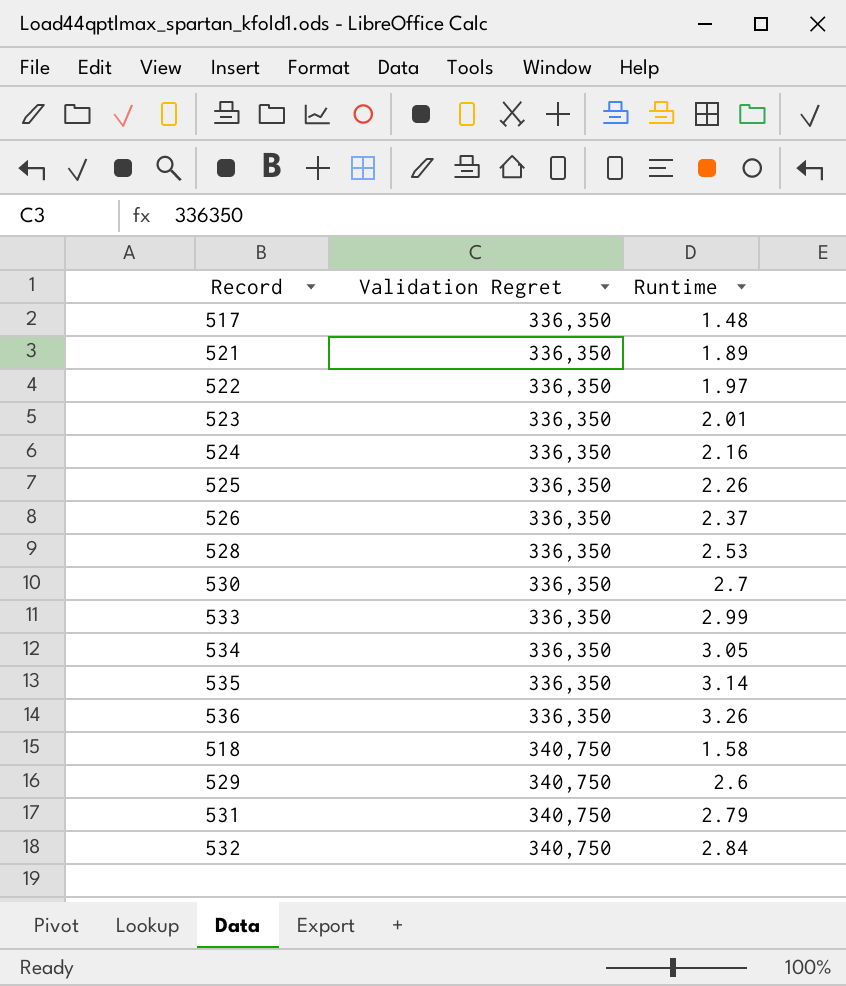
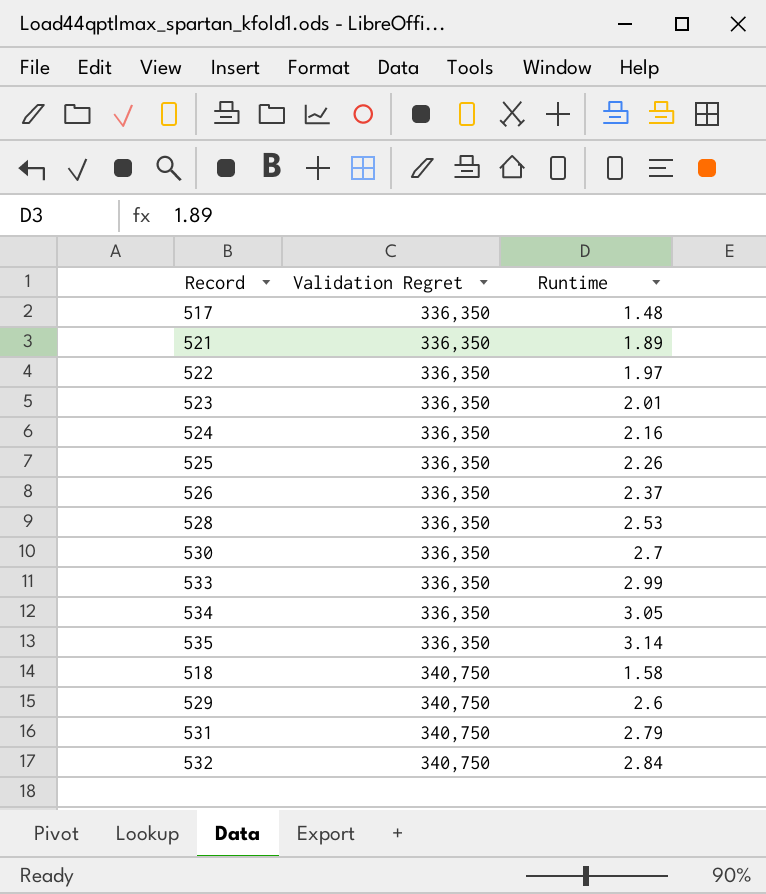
row 536: 336,350 | 3.26 -> none

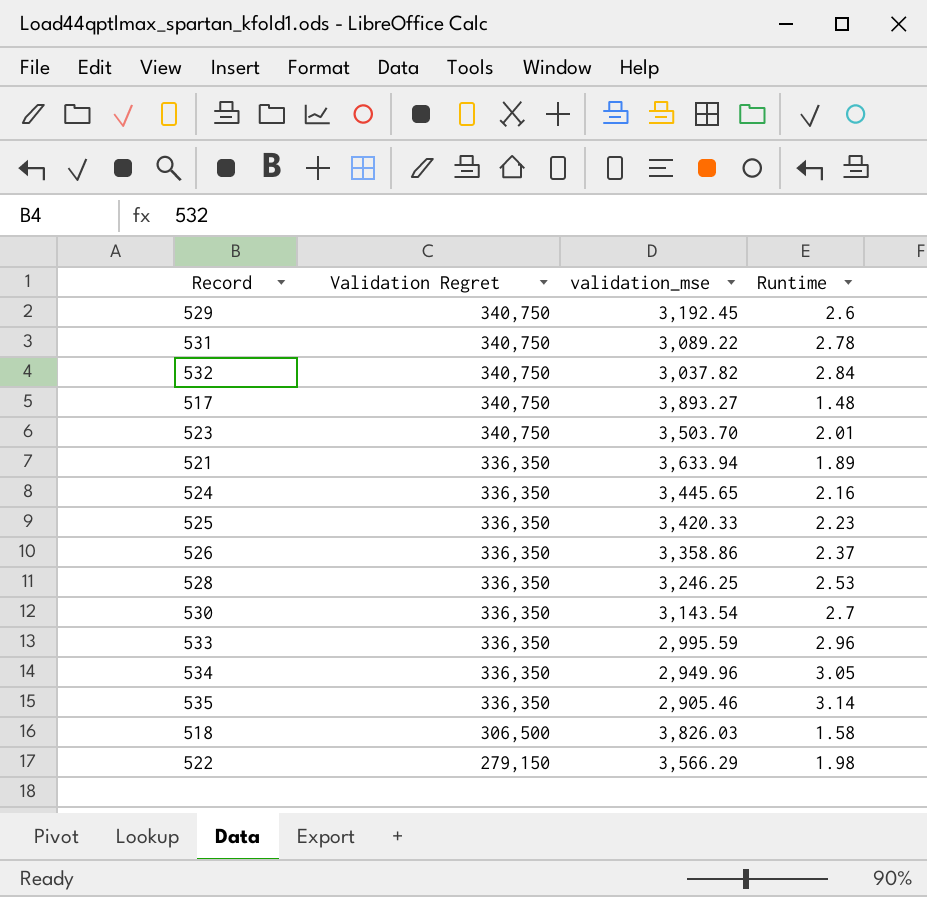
row order: Validation Regret ascending -> Validation Regret descending
column validation_mse | position: none -> 3
531 | Runtime: 2.79 -> 2.78
517 | Validation Regret: 336,350 -> 340,750
523 | Validation Regret: 336,350 -> 340,750
525 | Runtime: 2.26 -> 2.23
533 | Runtime: 2.99 -> 2.96
518 | Validation Regret: 340,750 -> 306,500
522 | Validation Regret: 336,350 -> 279,150
522 | Runtime: 1.97 -> 1.98

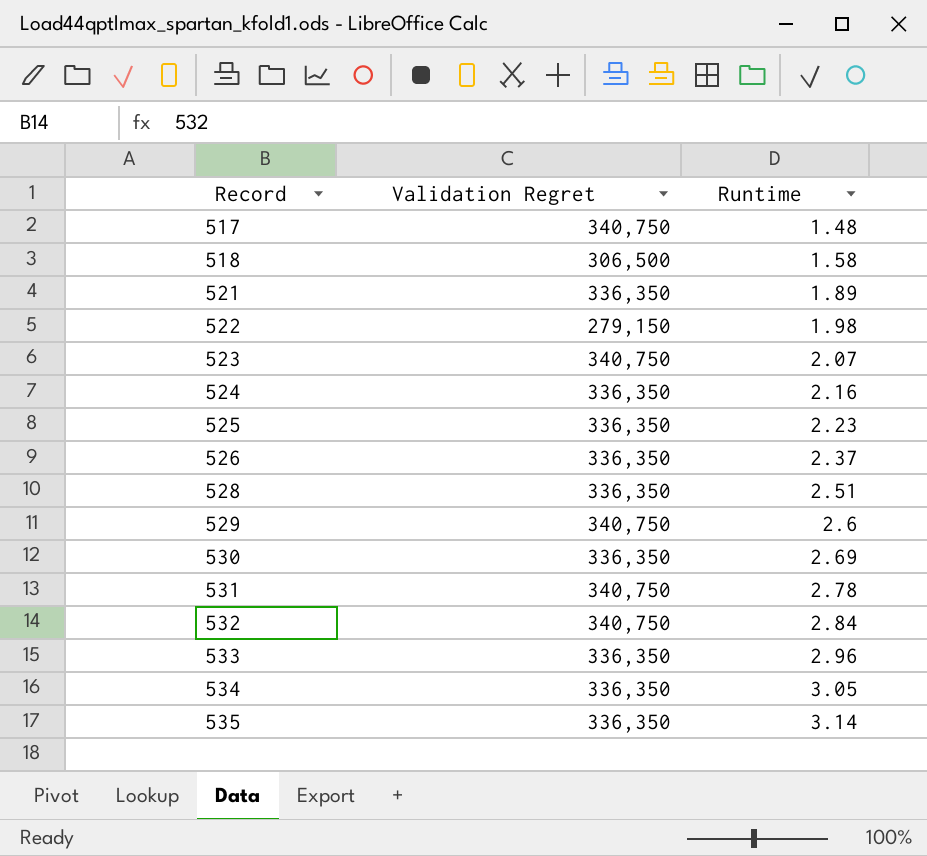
row order: Validation Regret descending -> Record ascending
column validation_mse | position: 3 -> none
523 | Runtime: 2.01 -> 2.07
528 | Runtime: 2.53 -> 2.51
530 | Runtime: 2.7 -> 2.69

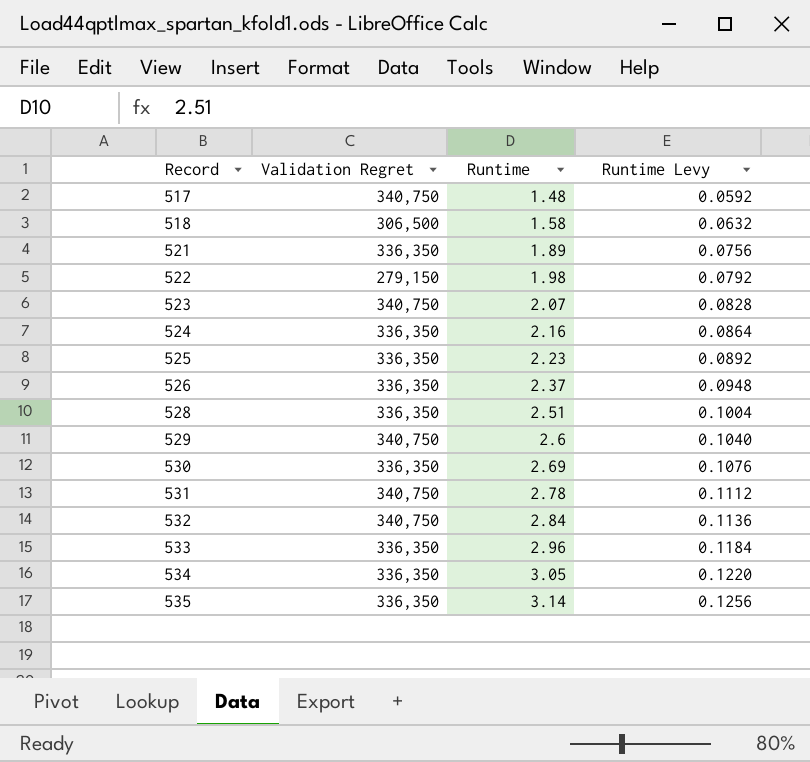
column Runtime Levy | formula: none -> [Runtime] * 0.04

